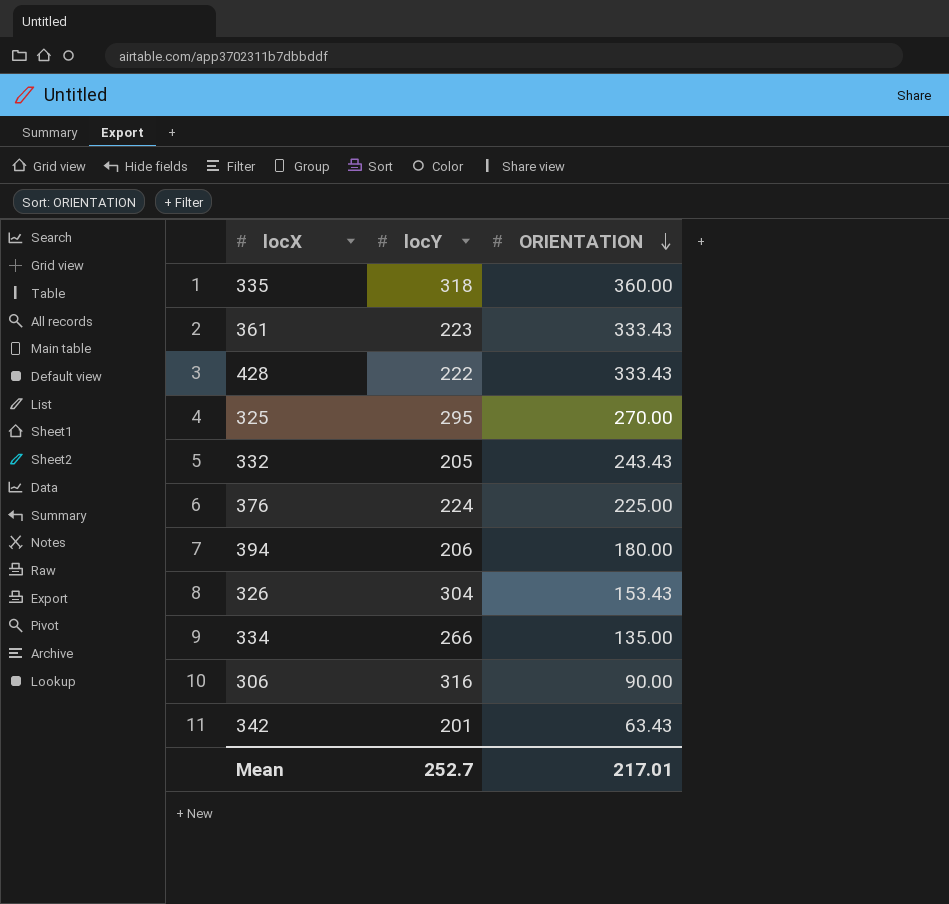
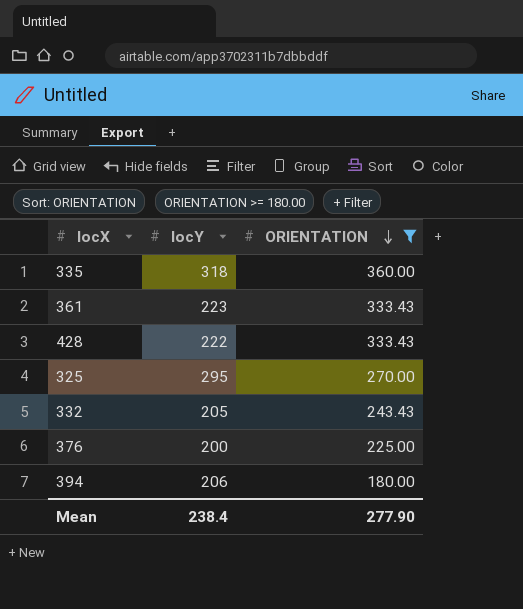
filter: none -> ORIENTATION >= 180.00
376 | locY: 224 -> 200
Mean | locY: 252.7 -> 238.4
Mean | ORIENTATION: 217.01 -> 277.90

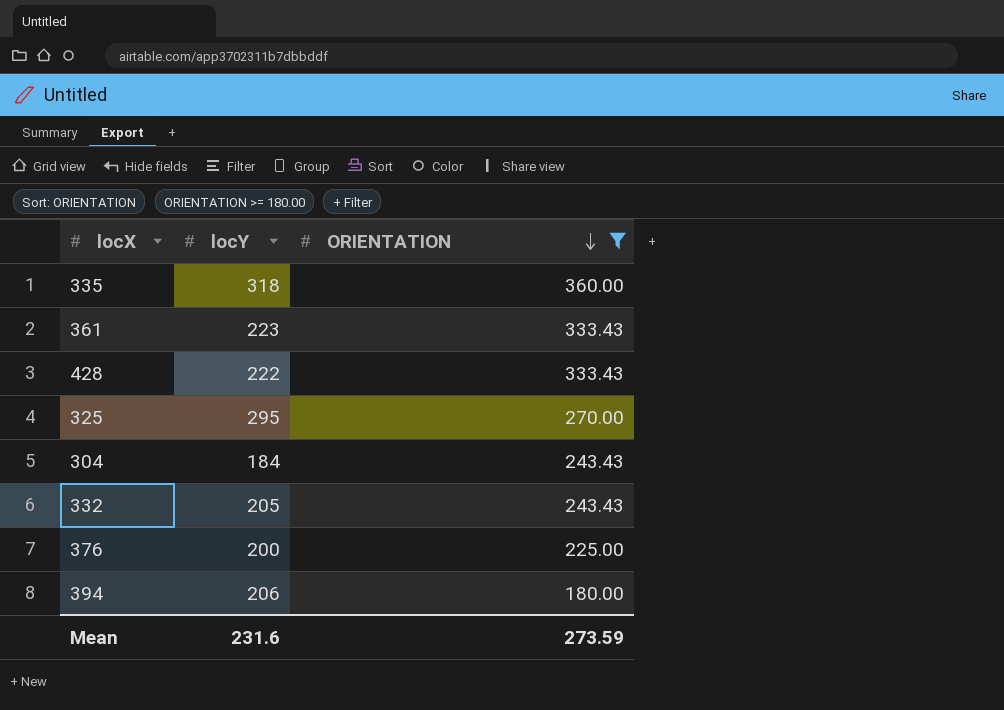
row 304: none -> 184 | 243.43
Mean | locY: 238.4 -> 231.6
Mean | ORIENTATION: 277.90 -> 273.59

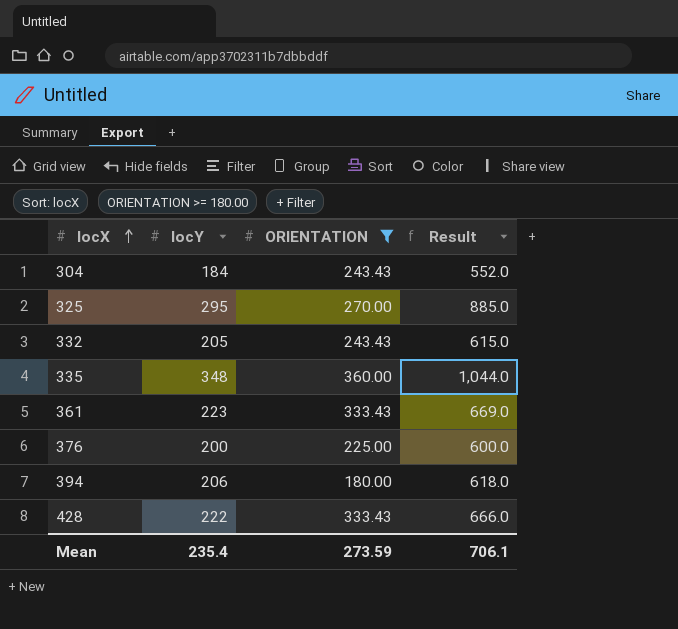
row order: ORIENTATION descending -> locX ascending
column Result | formula: none -> [locY] * 3
335 | locY: 318 -> 348
Mean | locY: 231.6 -> 235.4

